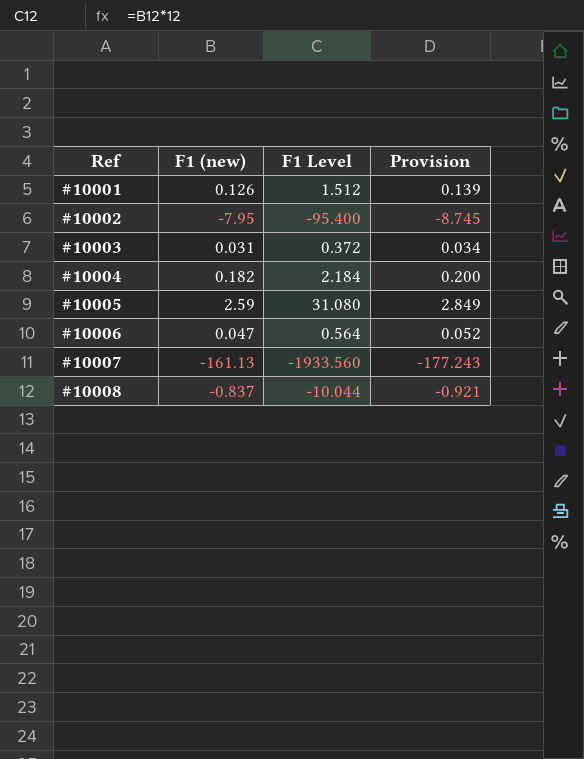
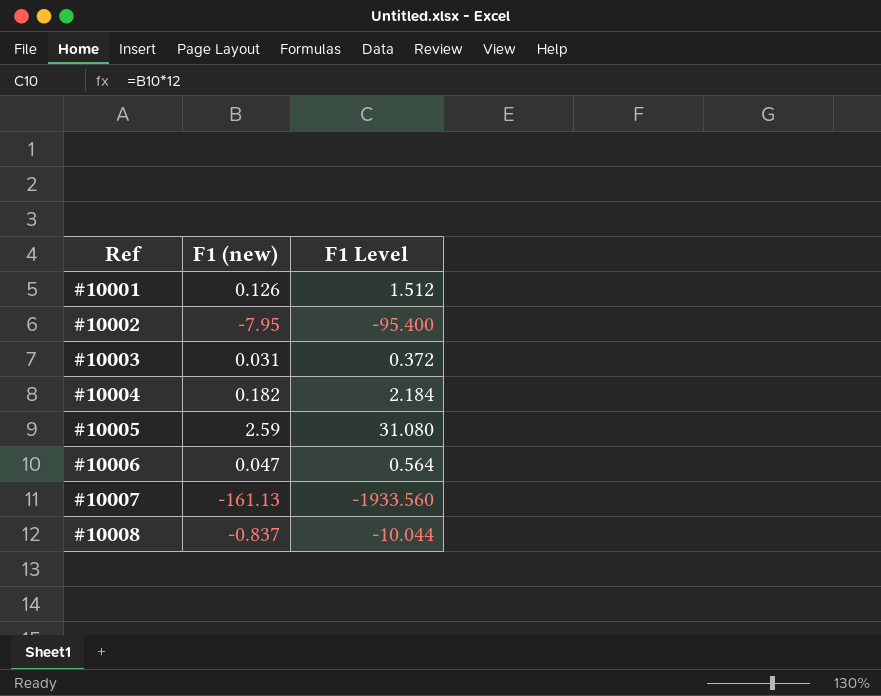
column Provision | formula: [F1 (new)] * 1.1 -> none

